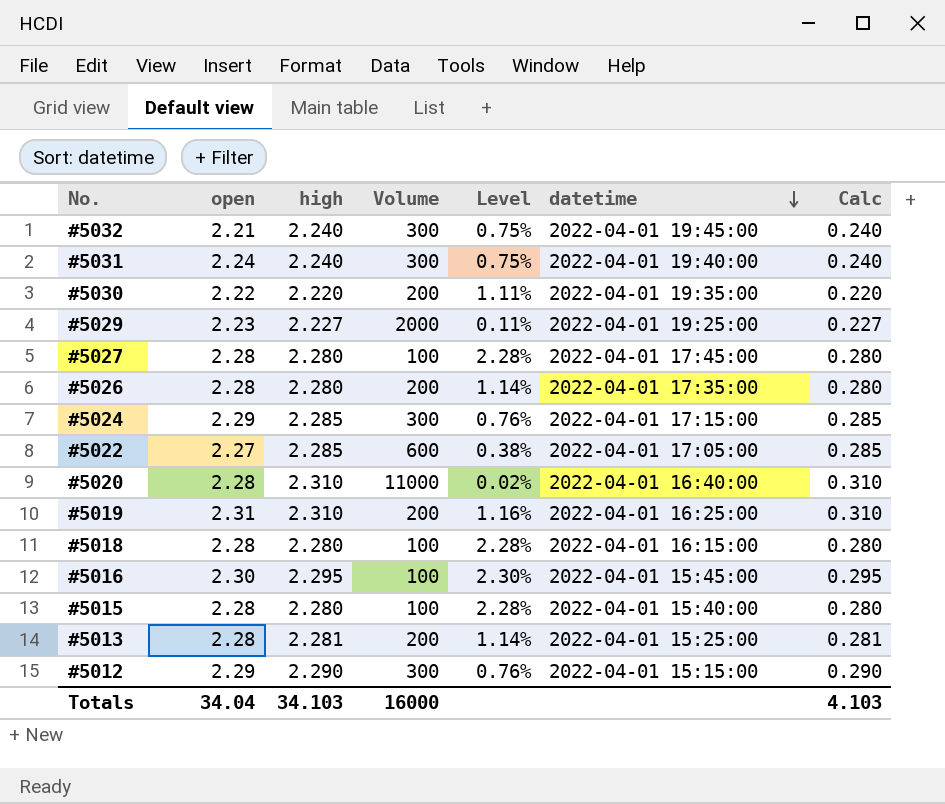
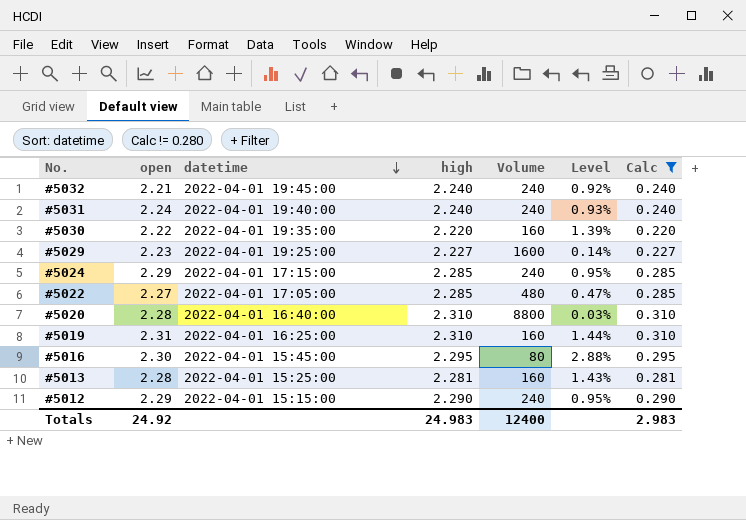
filter: none -> Calc != 0.280
column datetime | position: 6 -> 3
column Level | formula: [high] / [Volume] -> [open] / [Volume]
#5032 | Volume: 300 -> 240
#5031 | Volume: 300 -> 240
#5030 | Volume: 200 -> 160
#5029 | Volume: 2000 -> 1600
#5024 | Volume: 300 -> 240
#5022 | Volume: 600 -> 480
#5020 | Volume: 11000 -> 8800
#5019 | Volume: 200 -> 160
#5016 | Volume: 100 -> 80
#5013 | Volume: 200 -> 160
#5012 | Volume: 300 -> 240
Totals | open: 34.04 -> 24.92
Totals | high: 34.103 -> 24.983
Totals | Volume: 16000 -> 12400
Totals | Calc: 4.103 -> 2.983

